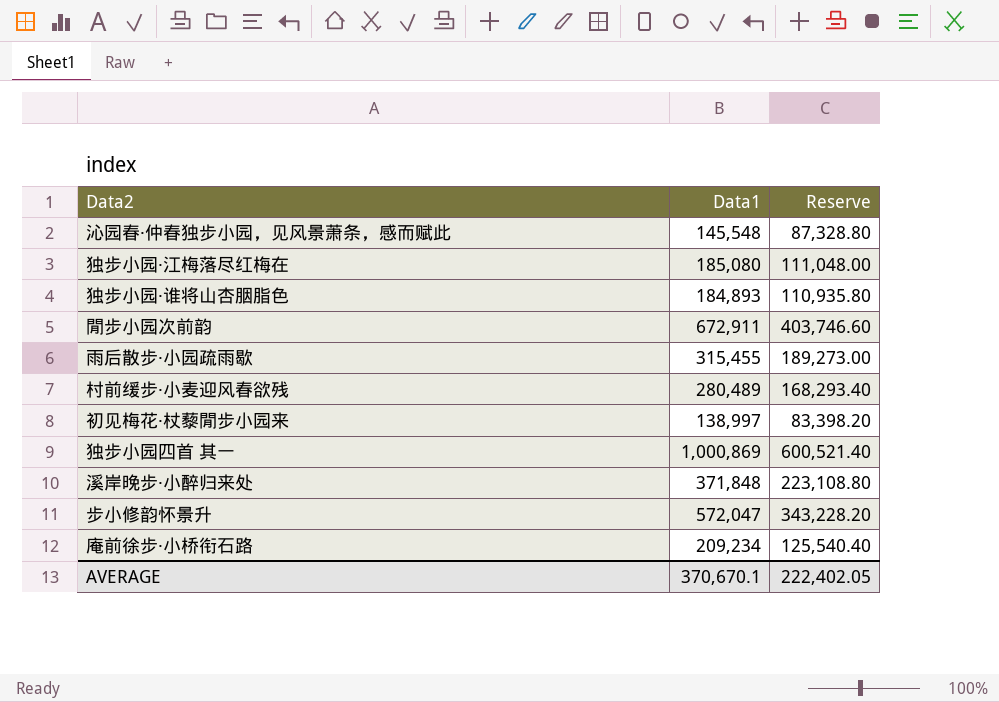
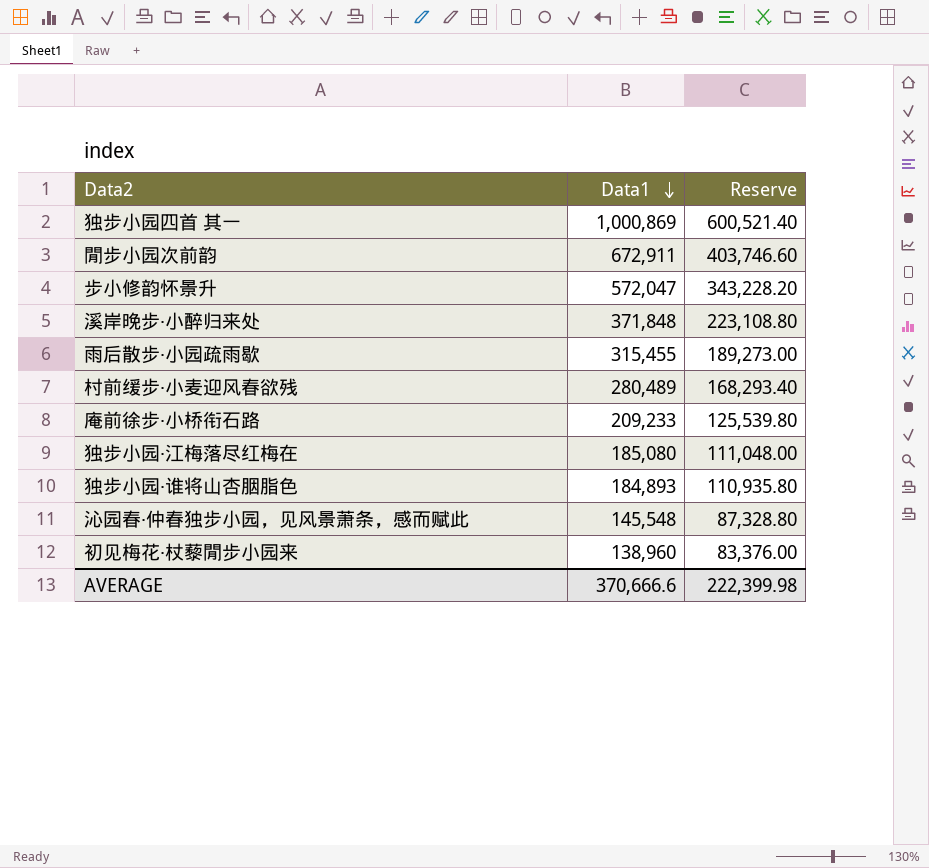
row order: none -> Data1 descending
庵前徐步·小桥衔石路 | Data1: 209,234 -> 209,233
庵前徐步·小桥衔石路 | Reserve: 125,540.40 -> 125,539.80
初见梅花·杖藜閒步小园来 | Data1: 138,997 -> 138,960
初见梅花·杖藜閒步小园来 | Reserve: 83,398.20 -> 83,376.00
AVERAGE | Data1: 370,670.1 -> 370,666.6
AVERAGE | Reserve: 222,402.05 -> 222,399.98

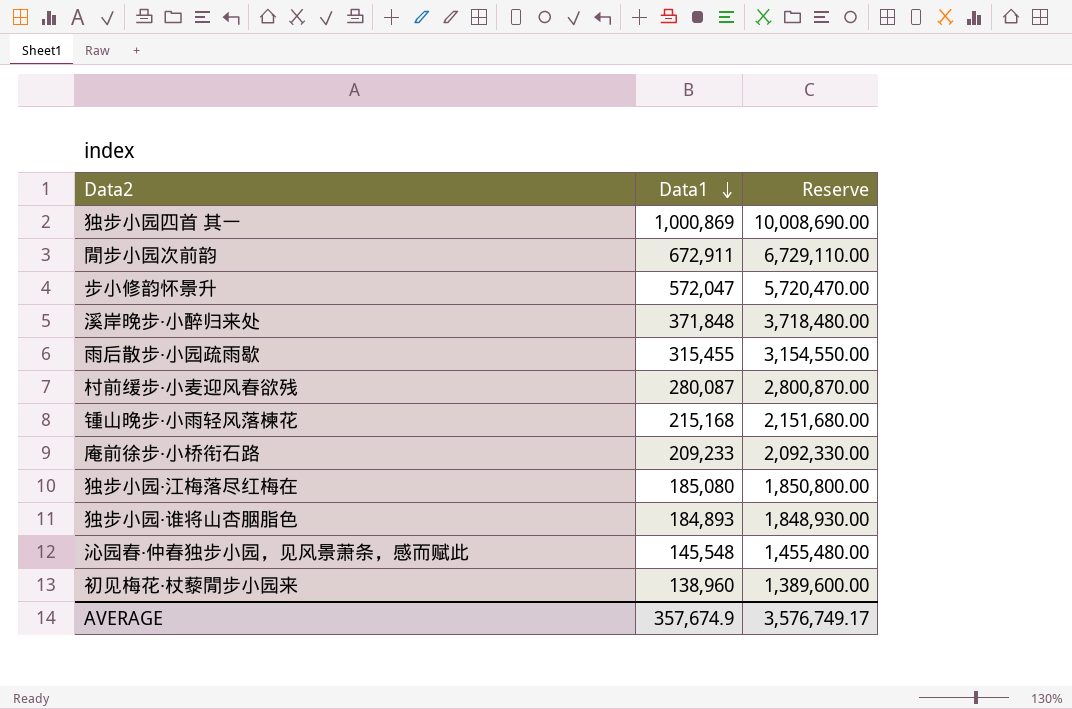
column Reserve | formula: [Data1] * 0.6 -> [Data1] * 10
村前缓步·小麦迎风春欲残 | Data1: 280,489 -> 280,087
row 锺山晚步·小雨轻风落楝花: none -> 215,168 | 2,151,680.00
AVERAGE | Data1: 370,666.6 -> 357,674.9
AVERAGE | Reserve: 222,399.98 -> 3,576,749.17

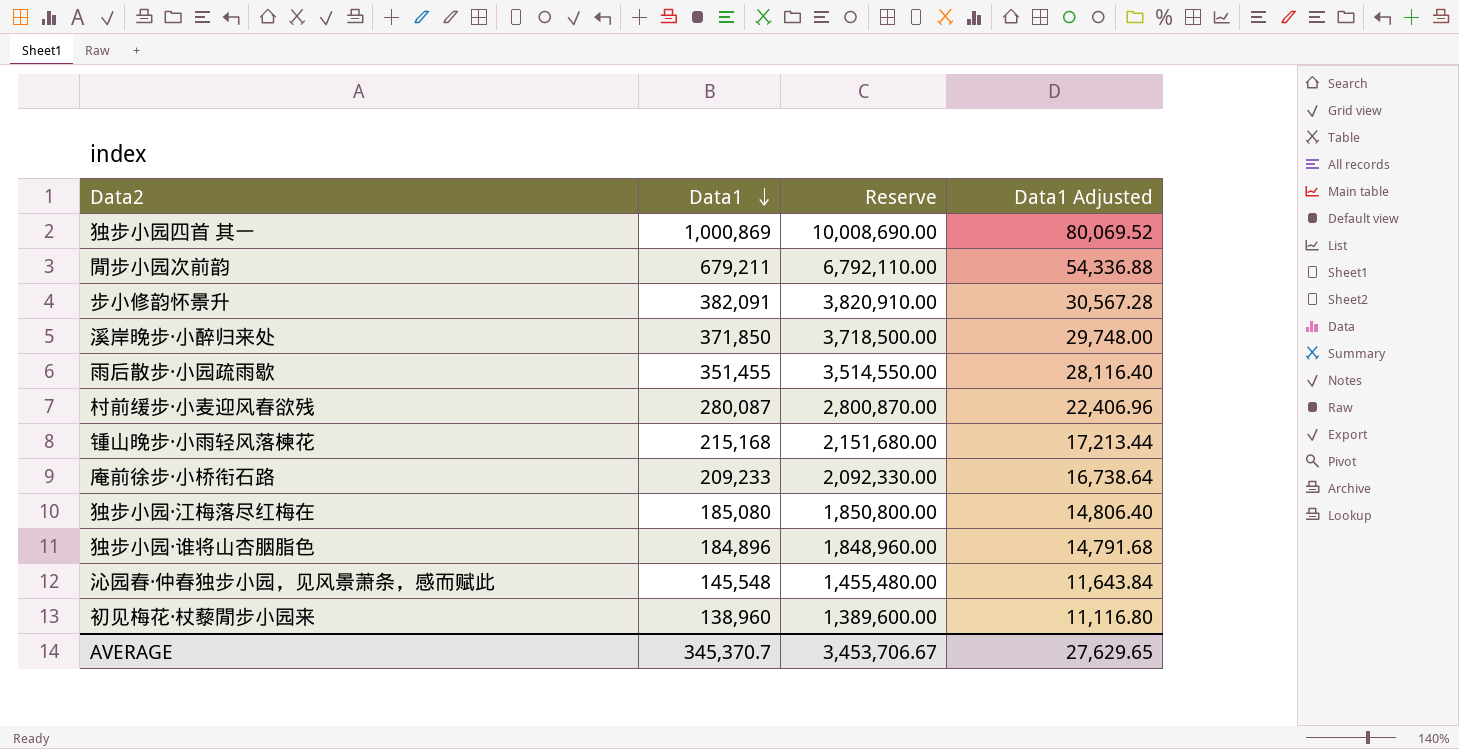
column Data1 Adjusted | formula: none -> [Data1] * 0.08
閒步小园次前韵 | Data1: 672,911 -> 679,211
閒步小园次前韵 | Reserve: 6,729,110.00 -> 6,792,110.00
步小修韵怀景升 | Data1: 572,047 -> 382,091
步小修韵怀景升 | Reserve: 5,720,470.00 -> 3,820,910.00
溪岸晚步·小醉归来处 | Data1: 371,848 -> 371,850
溪岸晚步·小醉归来处 | Reserve: 3,718,480.00 -> 3,718,500.00
雨后散步·小园疏雨歇 | Data1: 315,455 -> 351,455
雨后散步·小园疏雨歇 | Reserve: 3,154,550.00 -> 3,514,550.00
独步小园·谁将山杏胭脂色 | Data1: 184,893 -> 184,896
独步小园·谁将山杏胭脂色 | Reserve: 1,848,930.00 -> 1,848,960.00
AVERAGE | Data1: 357,674.9 -> 345,370.7
AVERAGE | Reserve: 3,576,749.17 -> 3,453,706.67

